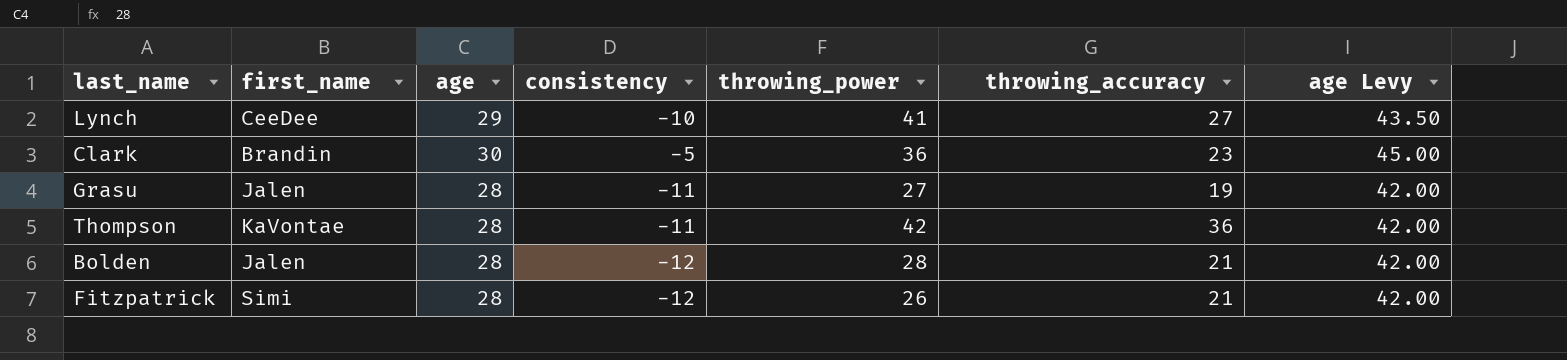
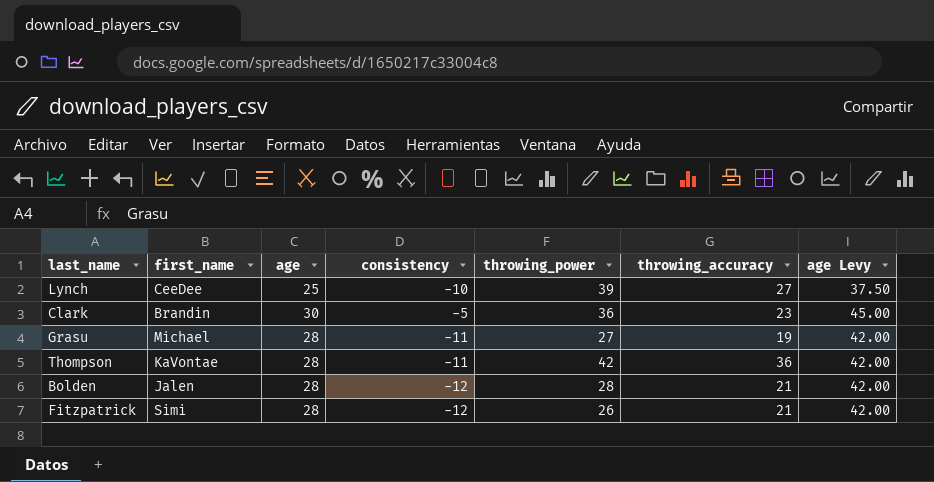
Lynch | age: 29 -> 25
Lynch | throwing_power: 41 -> 39
Lynch | age Levy: 43.50 -> 37.50
Grasu | first_name: Jalen -> Michael

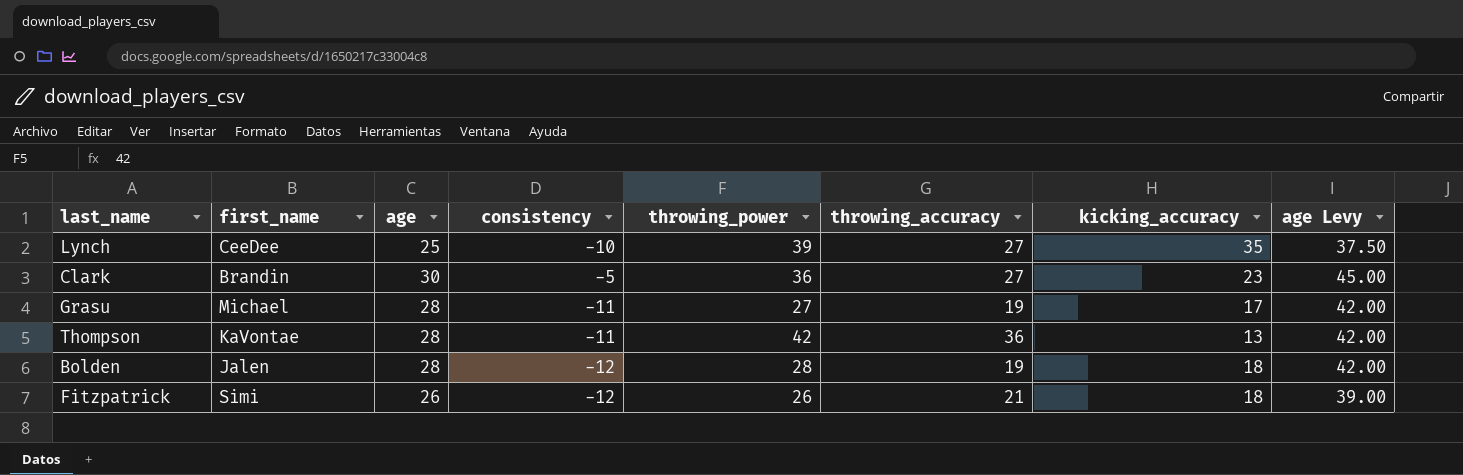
column kicking_accuracy | position: none -> 7
Clark | throwing_accuracy: 23 -> 27
Bolden | throwing_accuracy: 21 -> 19
Fitzpatrick | age: 28 -> 26
Fitzpatrick | age Levy: 42.00 -> 39.00

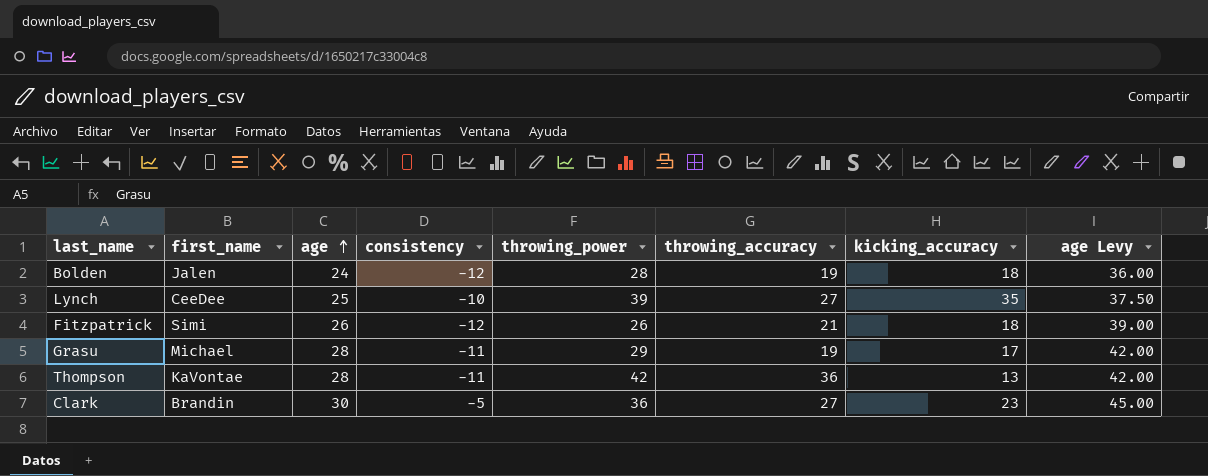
row order: none -> age ascending
Bolden | age: 28 -> 24
Bolden | age Levy: 42.00 -> 36.00
Grasu | throwing_power: 27 -> 29

